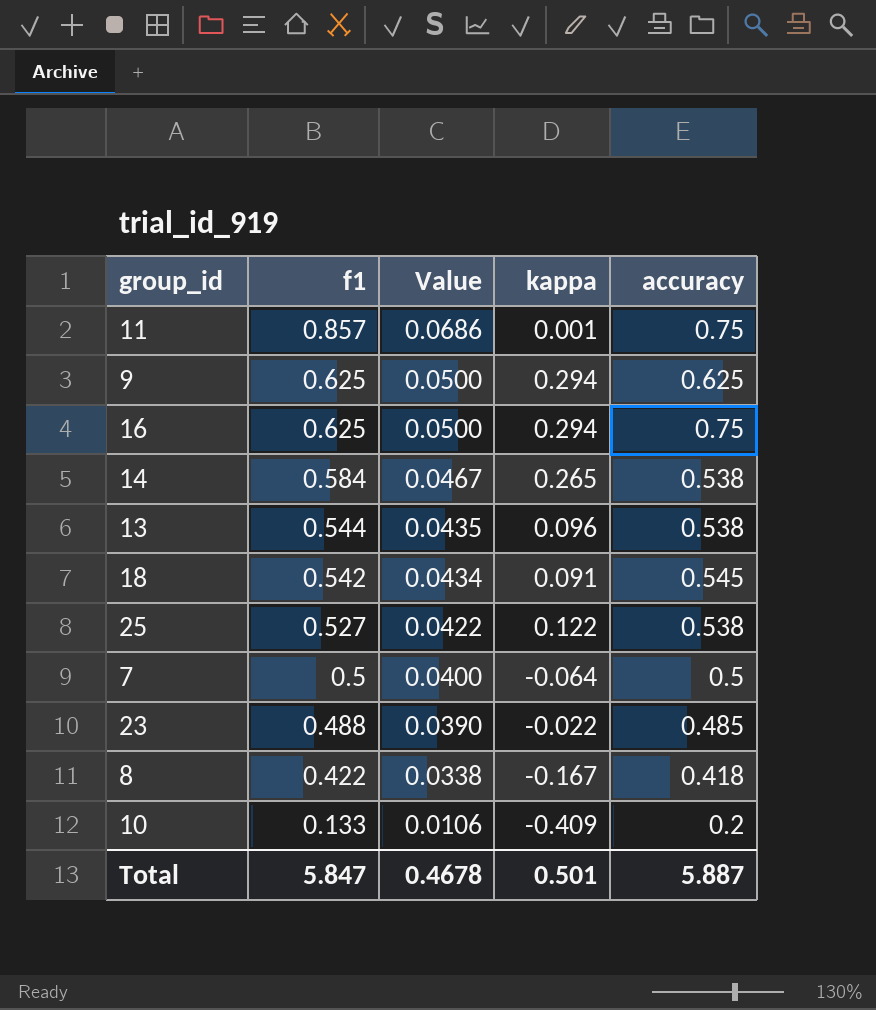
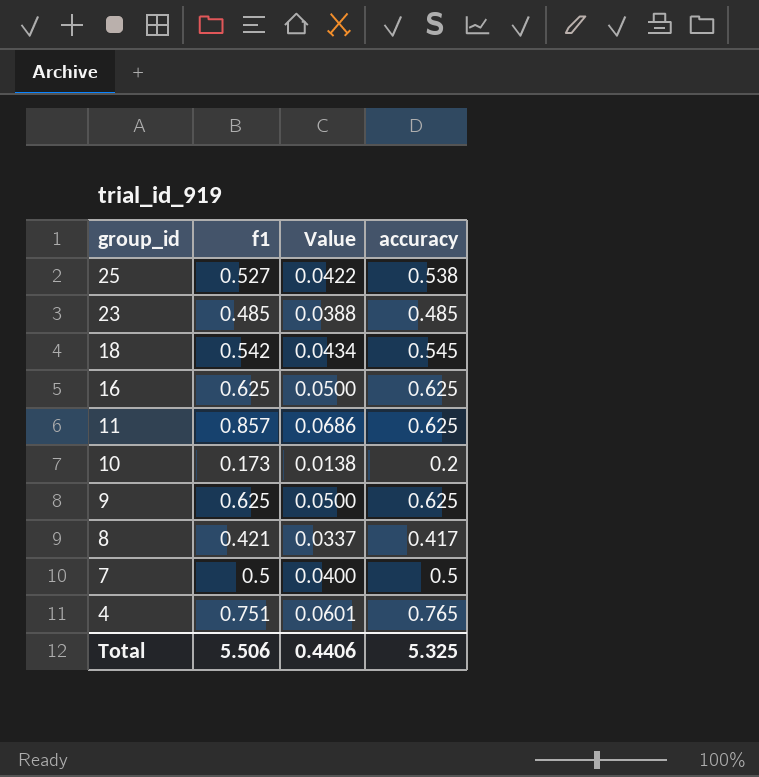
row order: f1 descending -> group_id descending
column kappa | position: 4 -> none
row 14: 0.584 | 0.0467 | 0.265 | 0.538 -> none
row 13: 0.544 | 0.0435 | 0.096 | 0.538 -> none
23 | f1: 0.488 -> 0.485
23 | Value: 0.0390 -> 0.0388
16 | accuracy: 0.75 -> 0.625
11 | accuracy: 0.75 -> 0.625
10 | f1: 0.133 -> 0.173
10 | Value: 0.0106 -> 0.0138
8 | f1: 0.422 -> 0.421
8 | Value: 0.0338 -> 0.0337
8 | accuracy: 0.418 -> 0.417
row 4: none -> 0.751 | 0.0601 | 0.765
Total | f1: 5.847 -> 5.506
Total | Value: 0.4678 -> 0.4406
Total | accuracy: 5.887 -> 5.325

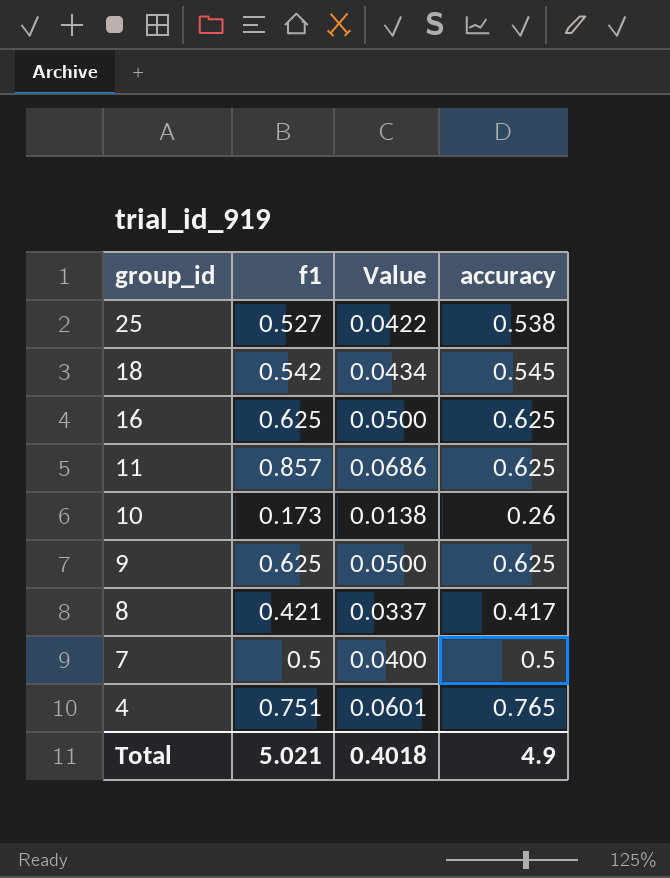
row 23: 0.485 | 0.0388 | 0.485 -> none
10 | accuracy: 0.2 -> 0.26
Total | f1: 5.506 -> 5.021
Total | Value: 0.4406 -> 0.4018
Total | accuracy: 5.325 -> 4.9

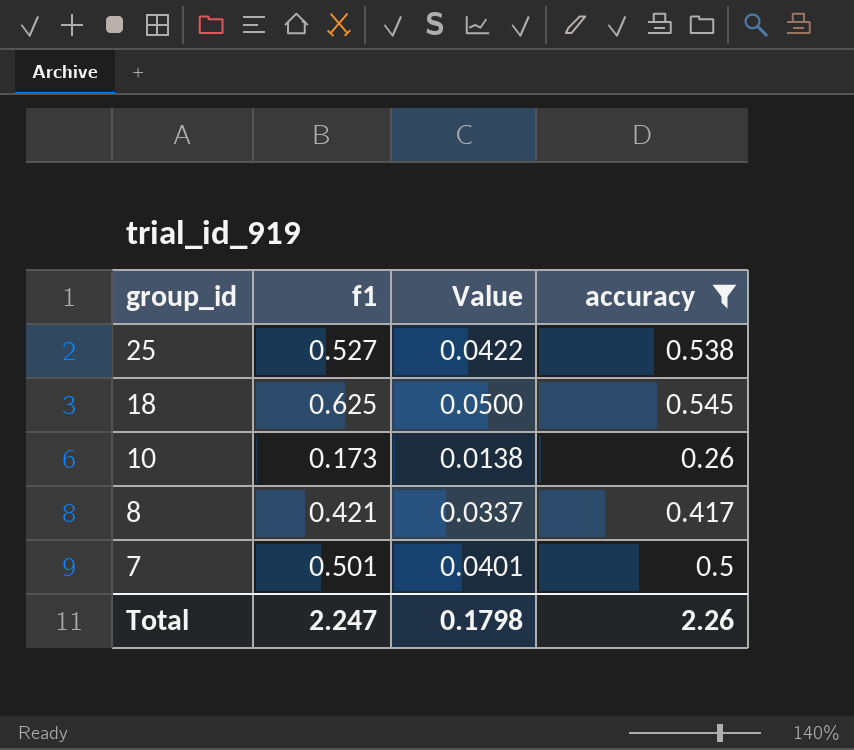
filter: none -> accuracy <= 0.545
18 | f1: 0.542 -> 0.625
18 | Value: 0.0434 -> 0.0500
7 | f1: 0.5 -> 0.501
7 | Value: 0.0400 -> 0.0401
Total | f1: 5.021 -> 2.247
Total | Value: 0.4018 -> 0.1798
Total | accuracy: 4.9 -> 2.26

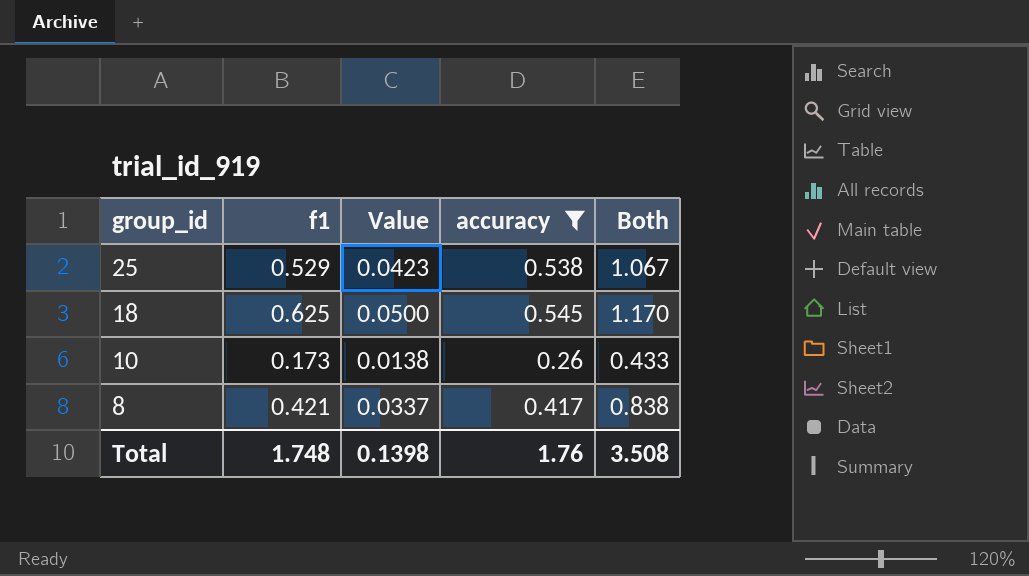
column Both | formula: none -> [f1] + [accuracy]
row 7: 0.501 | 0.0401 | 0.5 -> none
25 | f1: 0.527 -> 0.529
25 | Value: 0.0422 -> 0.0423
Total | f1: 2.247 -> 1.748
Total | Value: 0.1798 -> 0.1398
Total | accuracy: 2.26 -> 1.76

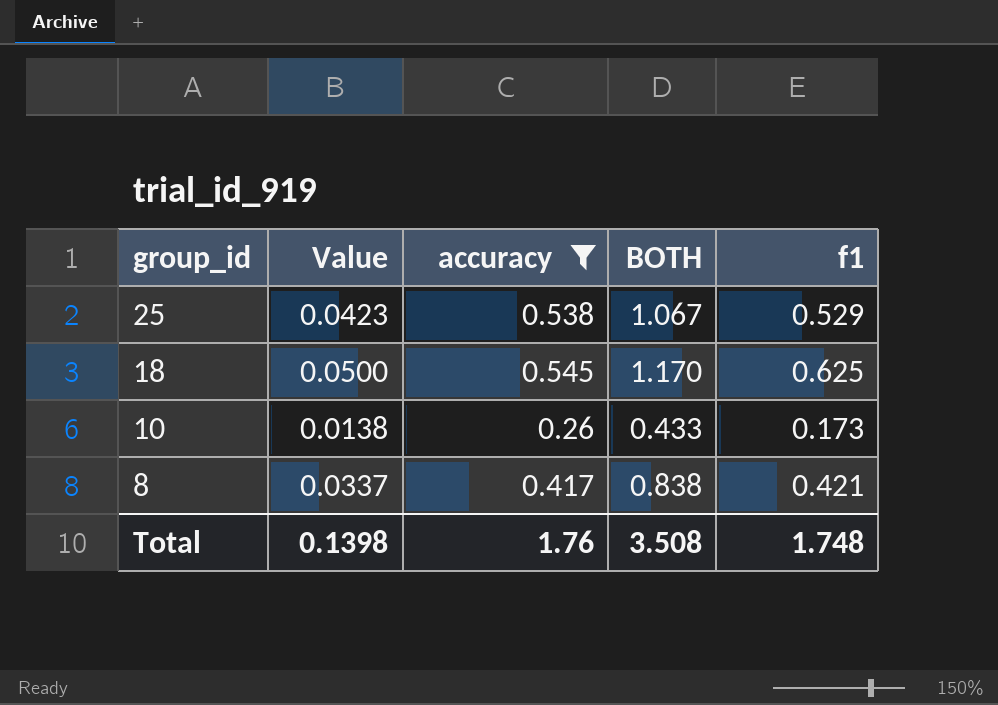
column name: Both -> BOTH
column f1 | position: 2 -> 5

